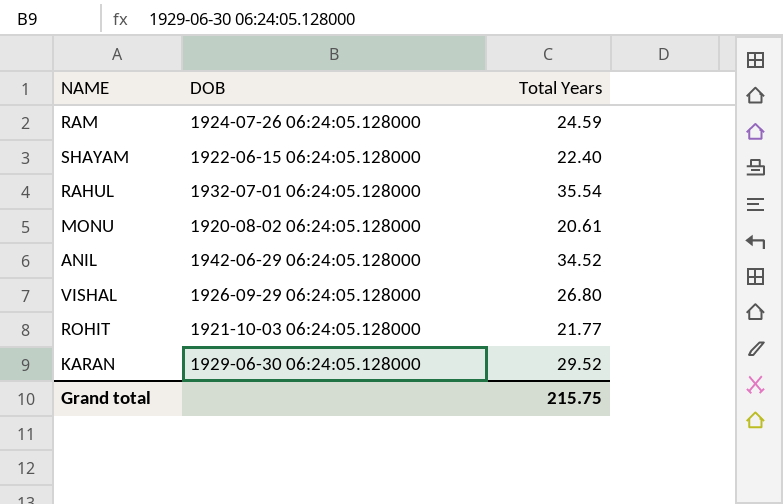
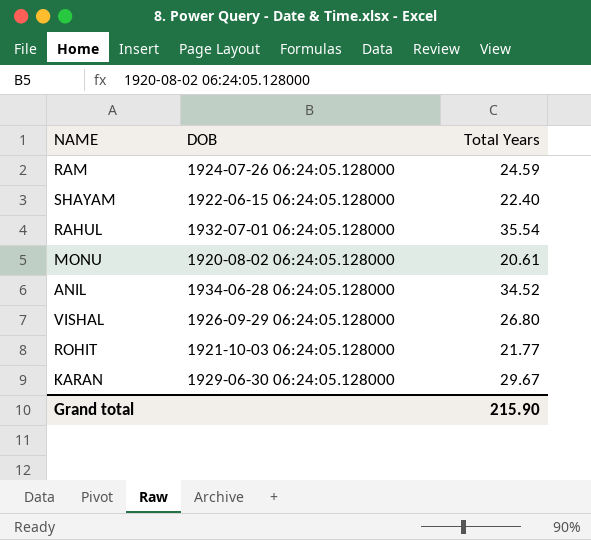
ANIL | DOB: 1942-06-29 06:24:05.128000 -> 1934-06-28 06:24:05.128000
KARAN | Total Years: 29.52 -> 29.67
Grand total | Total Years: 215.75 -> 215.90

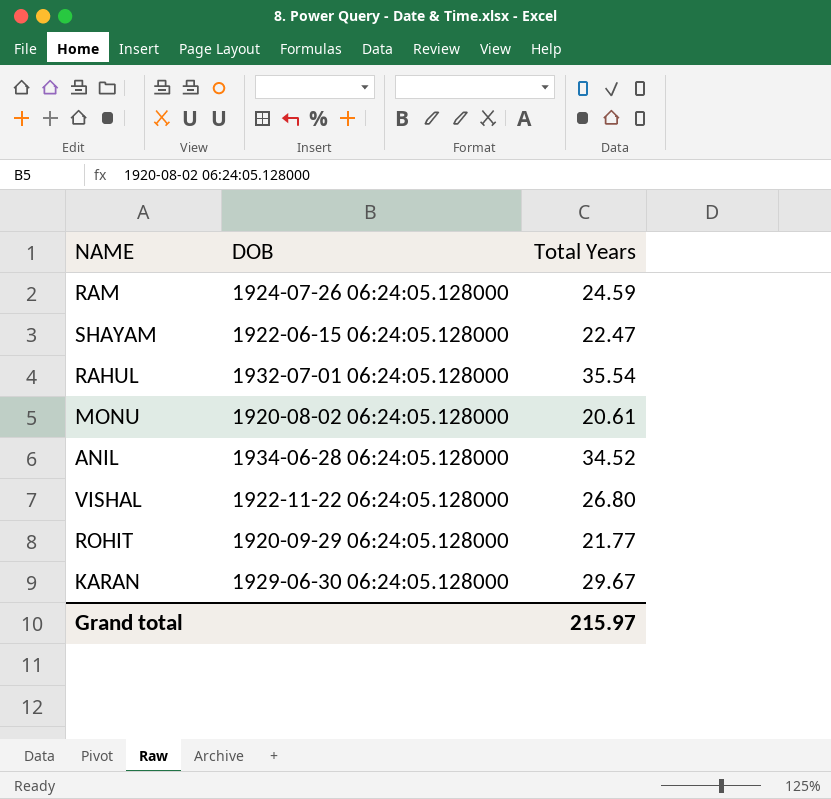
SHAYAM | Total Years: 22.40 -> 22.47
VISHAL | DOB: 1926-09-29 06:24:05.128000 -> 1922-11-22 06:24:05.128000
ROHIT | DOB: 1921-10-03 06:24:05.128000 -> 1920-09-29 06:24:05.128000
Grand total | Total Years: 215.90 -> 215.97

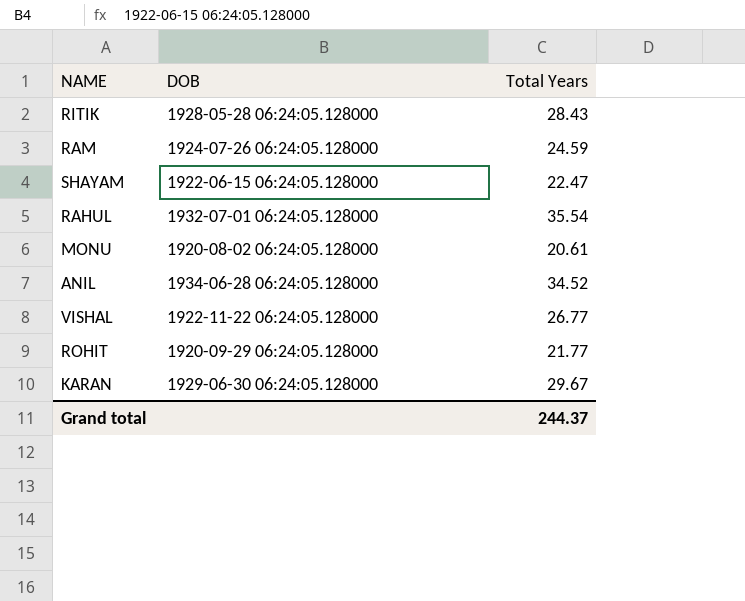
row RITIK: none -> 1928-05-28 06:24:05.128000 | 28.43
VISHAL | Total Years: 26.80 -> 26.77
Grand total | Total Years: 215.97 -> 244.37

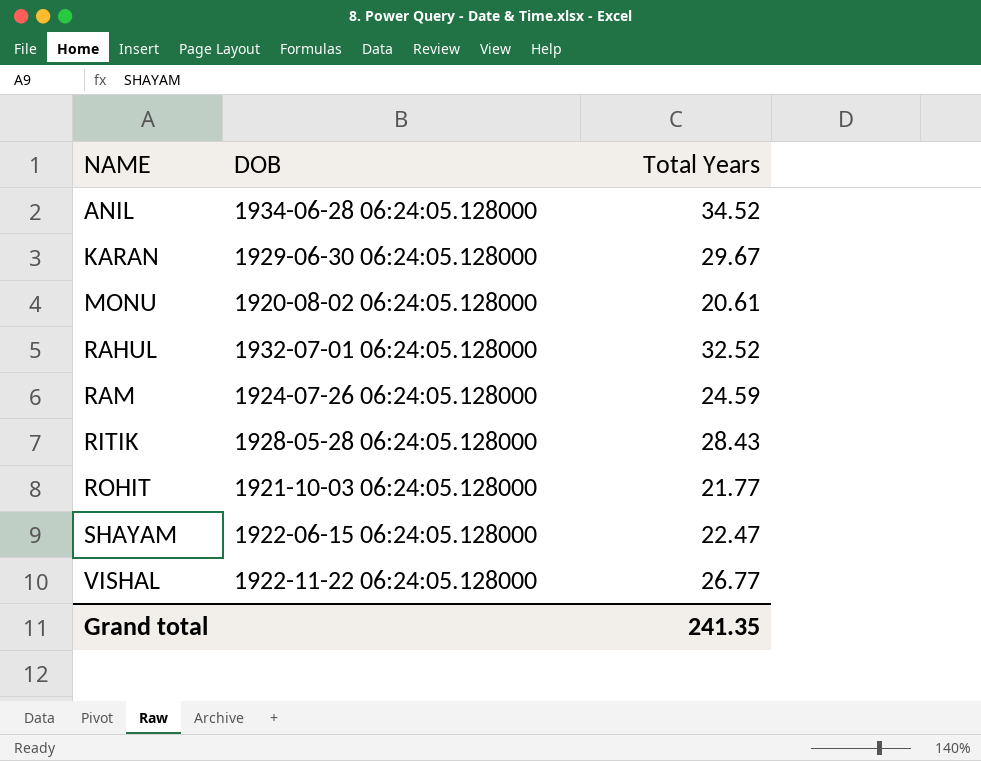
row order: none -> NAME ascending
RAHUL | Total Years: 35.54 -> 32.52
ROHIT | DOB: 1920-09-29 06:24:05.128000 -> 1921-10-03 06:24:05.128000
Grand total | Total Years: 244.37 -> 241.35

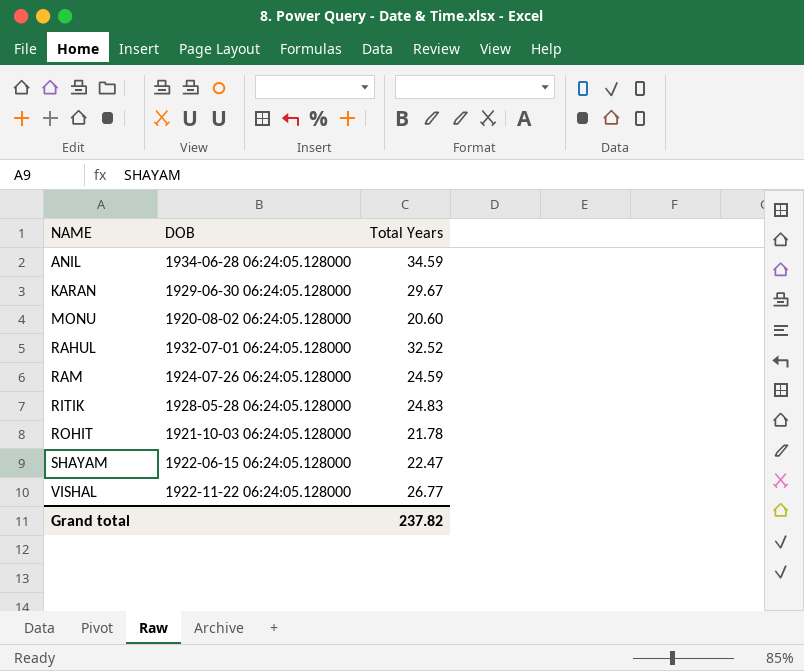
ANIL | Total Years: 34.52 -> 34.59
MONU | Total Years: 20.61 -> 20.60
RITIK | Total Years: 28.43 -> 24.83
ROHIT | Total Years: 21.77 -> 21.78
Grand total | Total Years: 241.35 -> 237.82

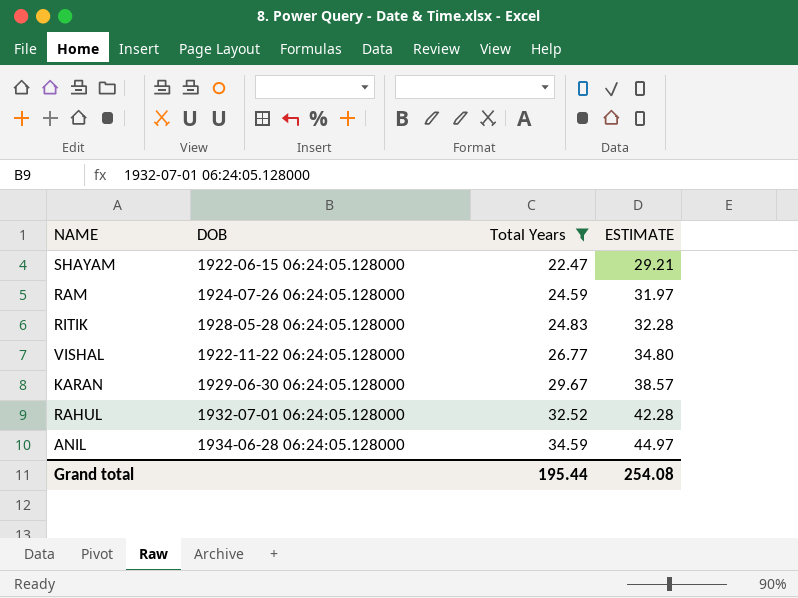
filter: none -> Total Years >= 22.47
row order: NAME ascending -> Total Years ascending
column ESTIMATE | formula: none -> [Total Years] * 1.3
Grand total | Total Years: 237.82 -> 195.44

